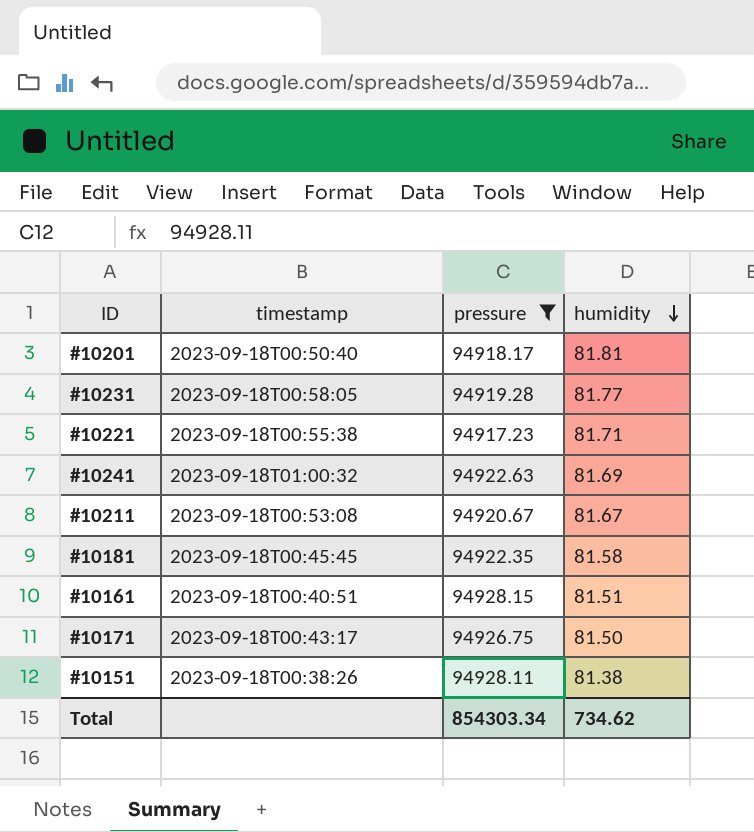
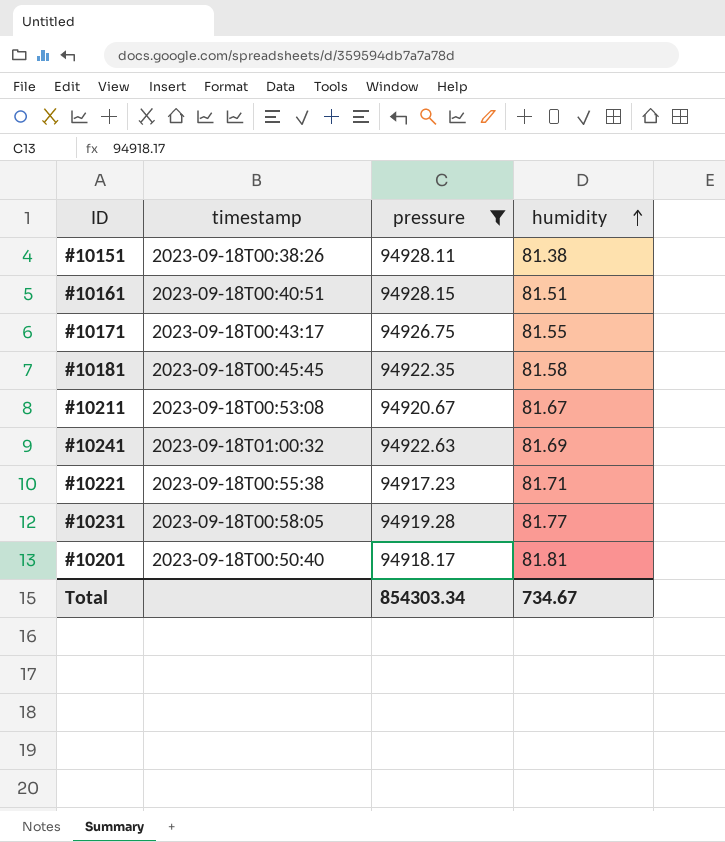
row order: humidity descending -> humidity ascending
#10171 | humidity: 81.50 -> 81.55
Total | humidity: 734.62 -> 734.67

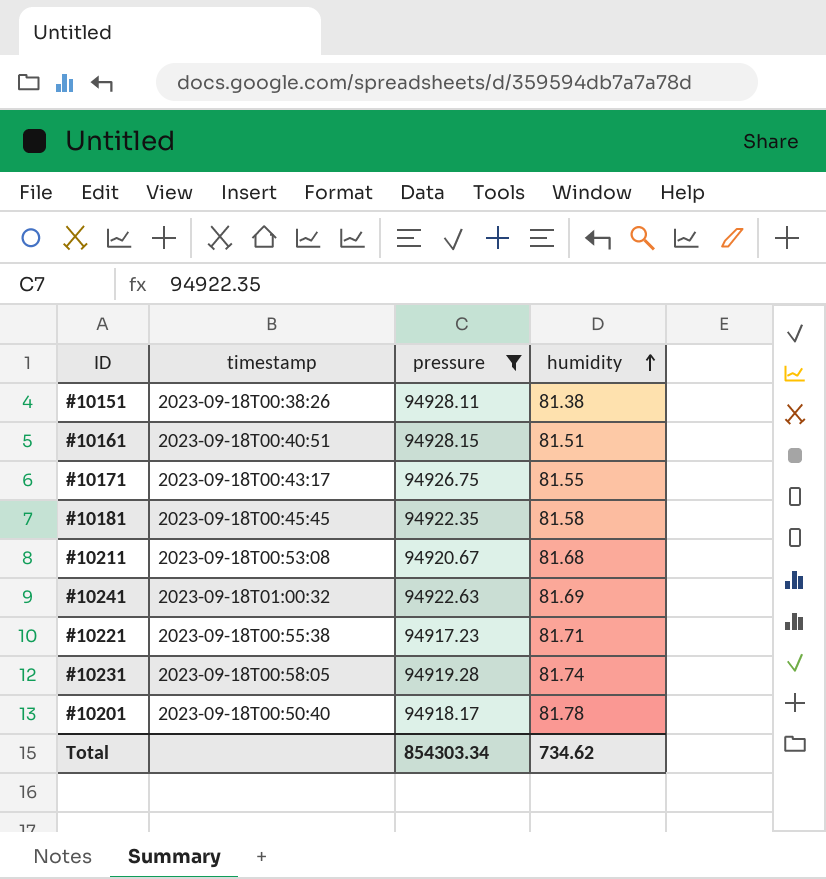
#10211 | humidity: 81.67 -> 81.68
#10231 | humidity: 81.77 -> 81.74
#10201 | humidity: 81.81 -> 81.78
Total | humidity: 734.67 -> 734.62

